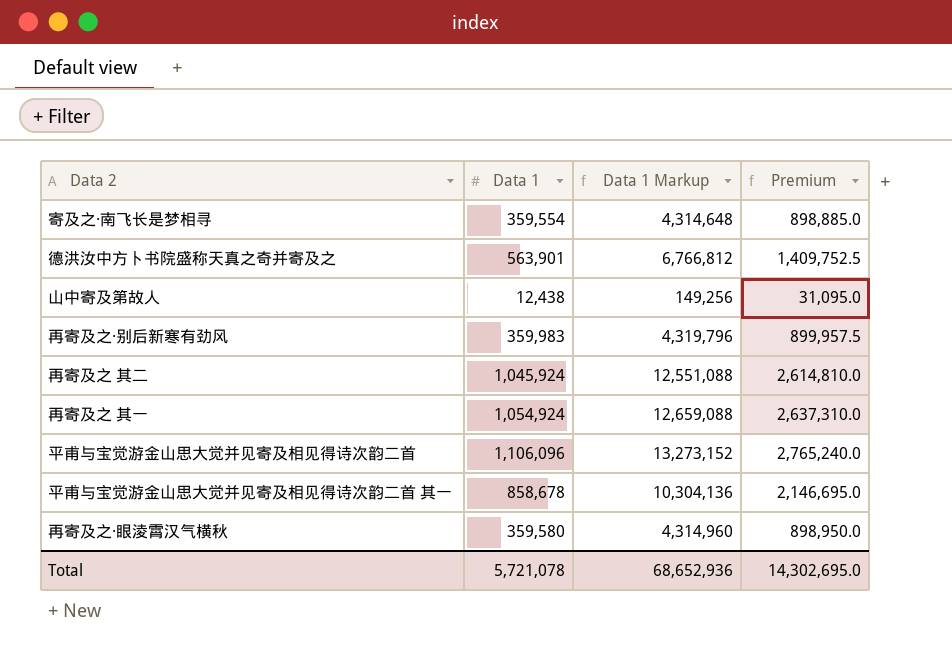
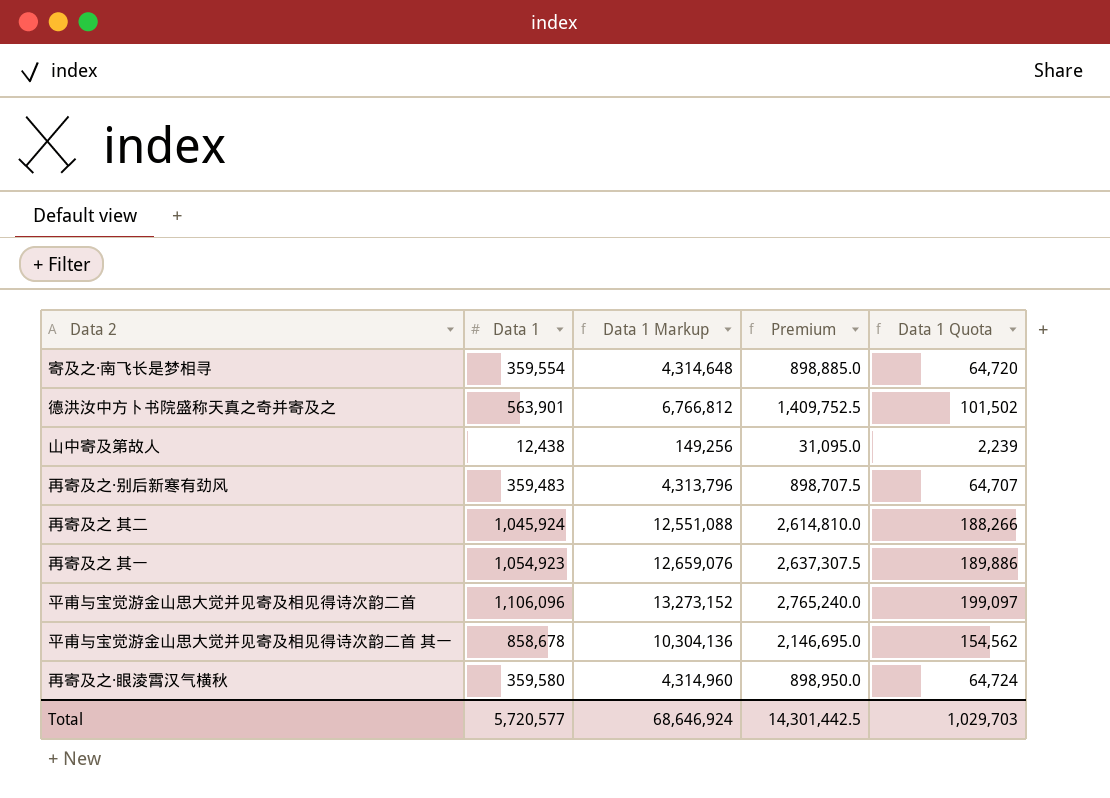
column Data 1 Quota | formula: none -> [Data 1] * 0.18
再寄及之·别后新寒有劲风 | Data 1: 359,983 -> 359,483
再寄及之·别后新寒有劲风 | Data 1 Markup: 4,319,796 -> 4,313,796
再寄及之·别后新寒有劲风 | Premium: 899,957.5 -> 898,707.5
再寄及之 其一 | Data 1: 1,054,924 -> 1,054,923
再寄及之 其一 | Data 1 Markup: 12,659,088 -> 12,659,076
再寄及之 其一 | Premium: 2,637,310.0 -> 2,637,307.5
Total | Data 1: 5,721,078 -> 5,720,577
Total | Data 1 Markup: 68,652,936 -> 68,646,924
Total | Premium: 14,302,695.0 -> 14,301,442.5

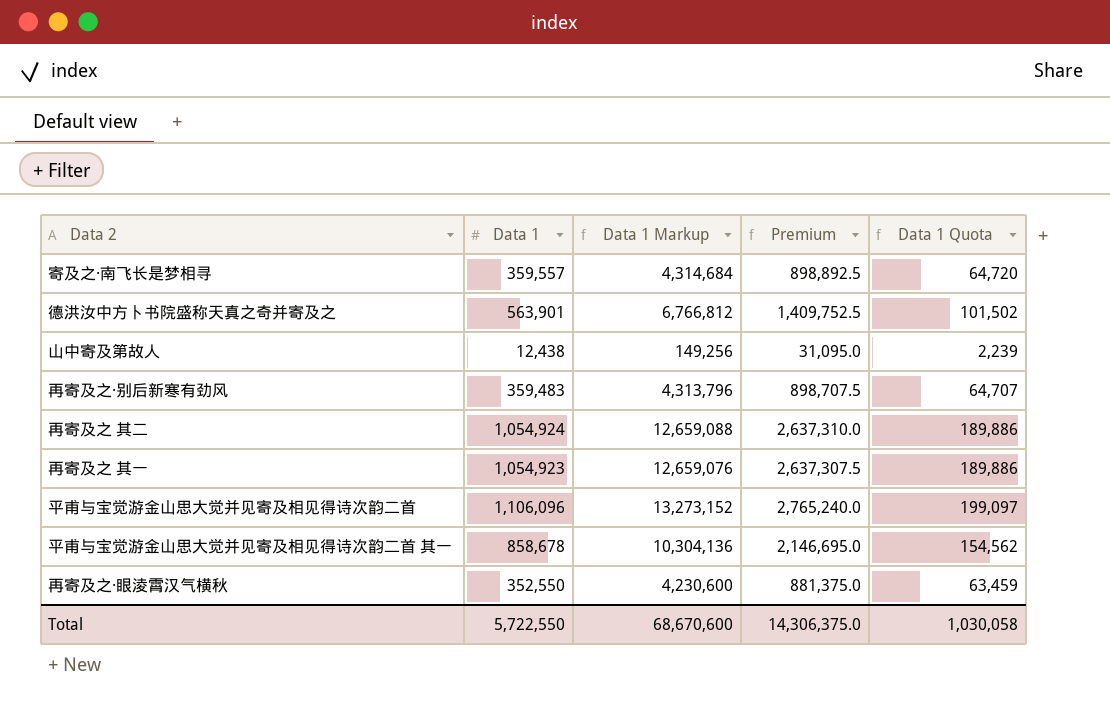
寄及之·南飞长是梦相寻 | Data 1: 359,554 -> 359,557
寄及之·南飞长是梦相寻 | Data 1 Markup: 4,314,648 -> 4,314,684
寄及之·南飞长是梦相寻 | Premium: 898,885.0 -> 898,892.5
再寄及之 其二 | Data 1: 1,045,924 -> 1,054,924
再寄及之 其二 | Data 1 Markup: 12,551,088 -> 12,659,088
再寄及之 其二 | Premium: 2,614,810.0 -> 2,637,310.0
再寄及之 其二 | Data 1 Quota: 188,266 -> 189,886
再寄及之·眼淩霄汉气横秋 | Data 1: 359,580 -> 352,550
再寄及之·眼淩霄汉气横秋 | Data 1 Markup: 4,314,960 -> 4,230,600
再寄及之·眼淩霄汉气横秋 | Premium: 898,950.0 -> 881,375.0
再寄及之·眼淩霄汉气横秋 | Data 1 Quota: 64,724 -> 63,459
Total | Data 1: 5,720,577 -> 5,722,550
Total | Data 1 Markup: 68,646,924 -> 68,670,600
Total | Premium: 14,301,442.5 -> 14,306,375.0
Total | Data 1 Quota: 1,029,703 -> 1,030,058

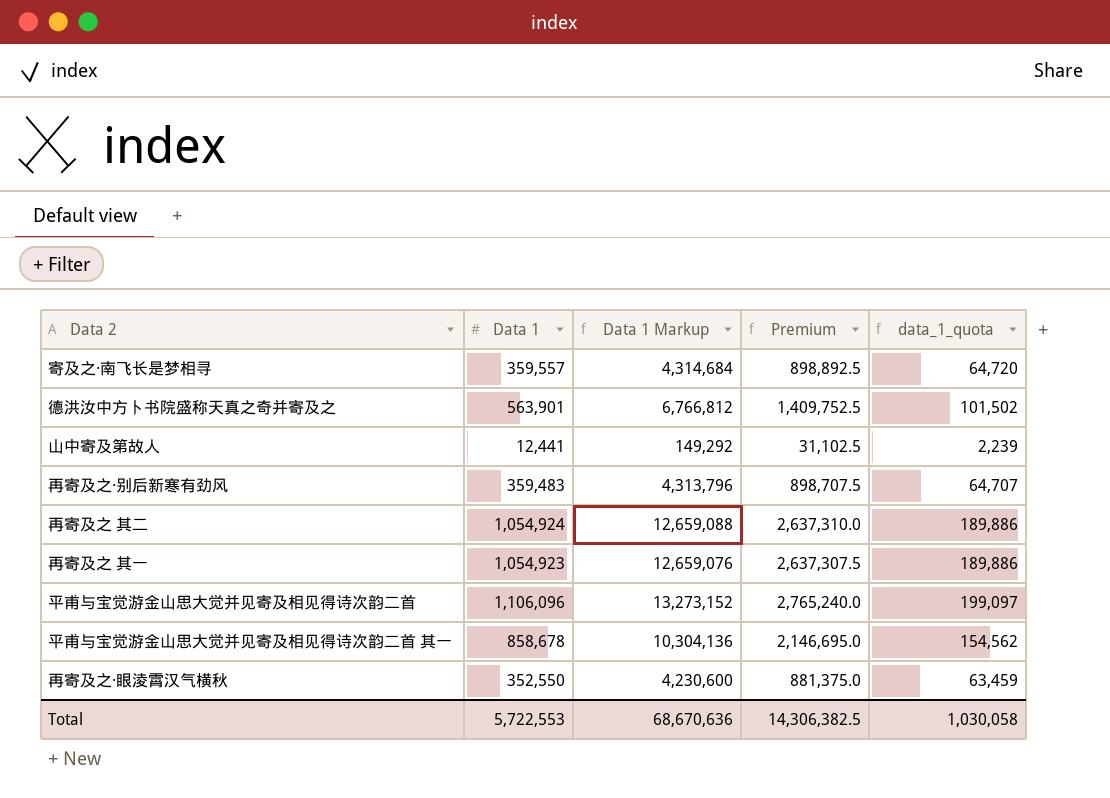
column name: Data 1 Quota -> data_1_quota
山中寄及第故人 | Data 1: 12,438 -> 12,441
山中寄及第故人 | Data 1 Markup: 149,256 -> 149,292
山中寄及第故人 | Premium: 31,095.0 -> 31,102.5
Total | Data 1: 5,722,550 -> 5,722,553
Total | Data 1 Markup: 68,670,600 -> 68,670,636
Total | Premium: 14,306,375.0 -> 14,306,382.5

